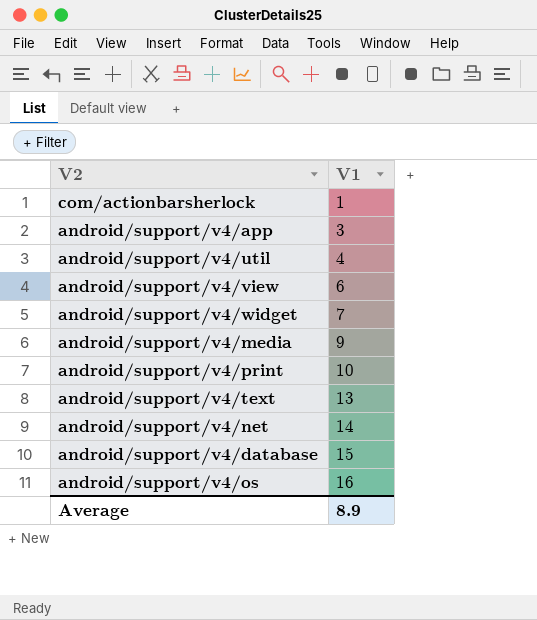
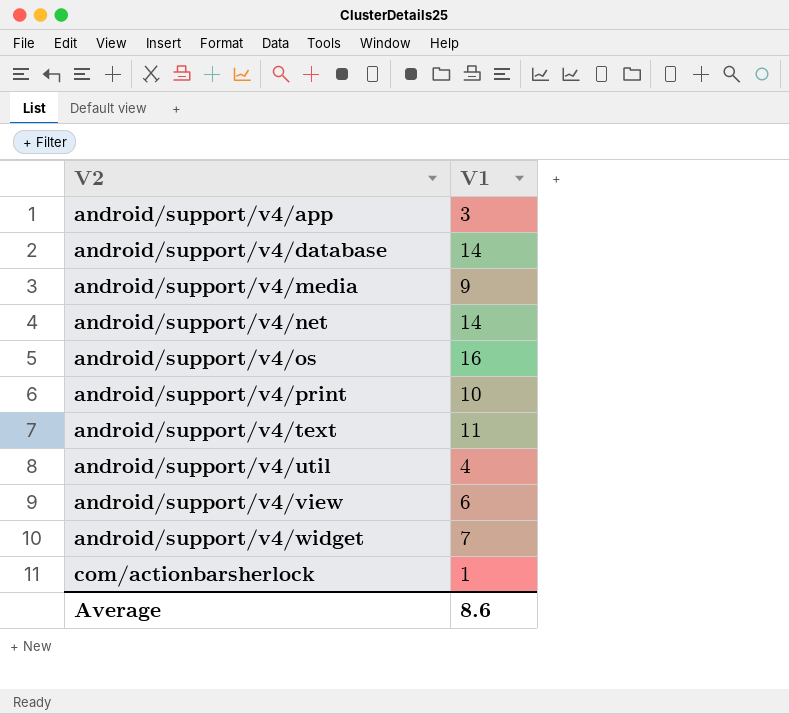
row order: V1 ascending -> V2 ascending
android/support/v4/database | V1: 15 -> 14
android/support/v4/text | V1: 13 -> 11
Average | V1: 8.9 -> 8.6

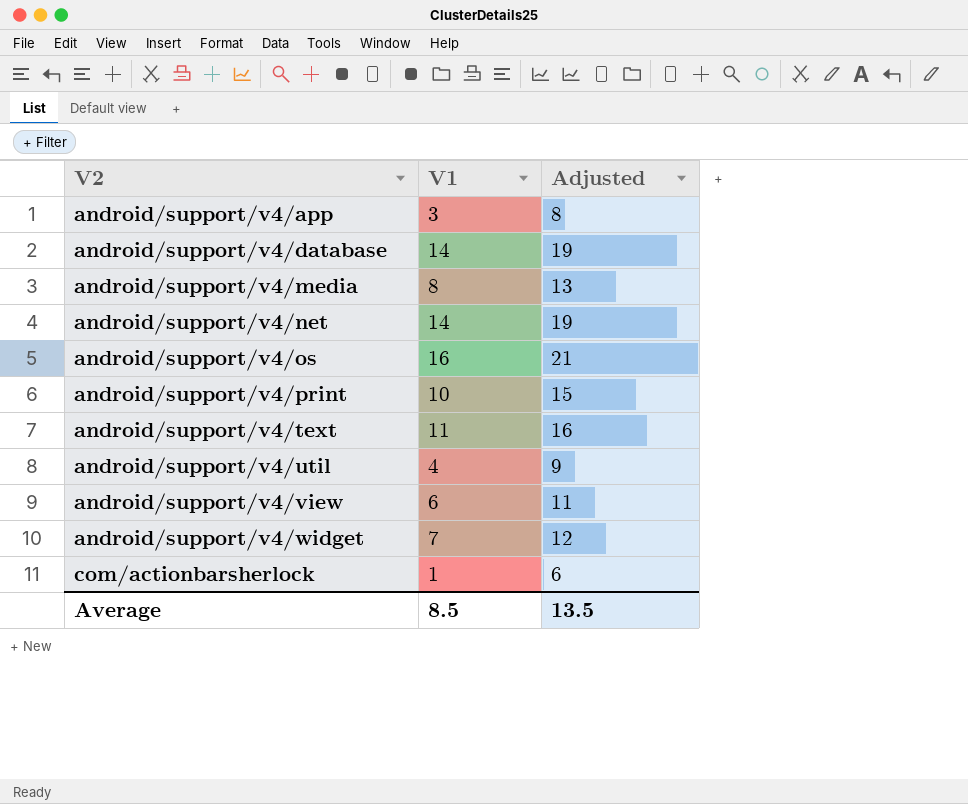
column Adjusted | formula: none -> [V1] + 5
android/support/v4/media | V1: 9 -> 8
Average | V1: 8.6 -> 8.5

